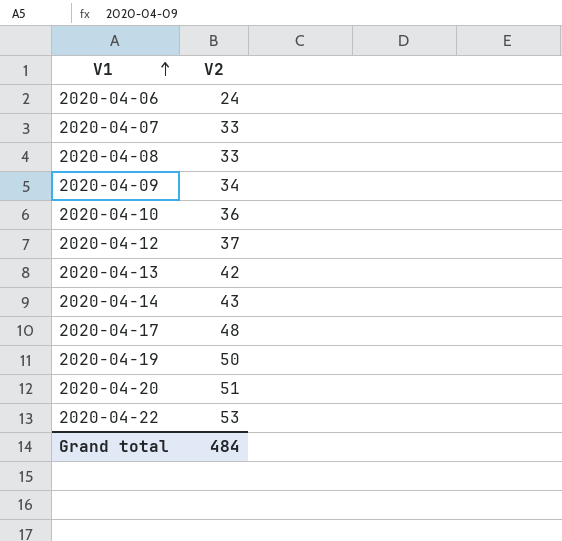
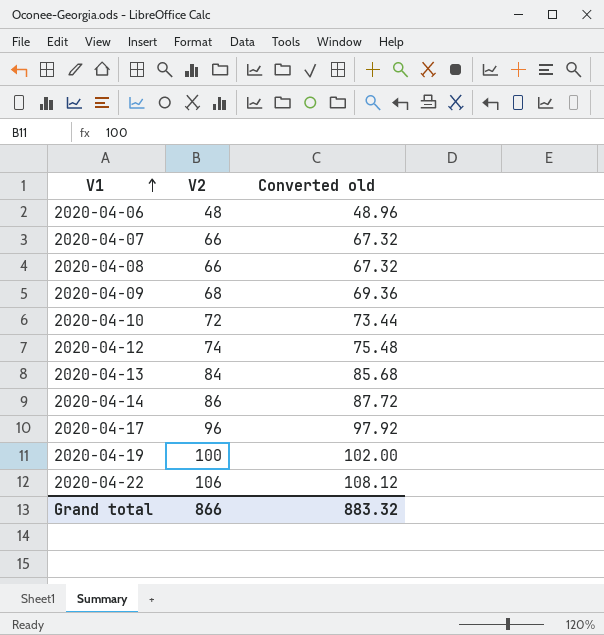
column Converted old | formula: none -> [V2] * 1.02
row 2020-04-20: 51 -> none
2020-04-06 | V2: 24 -> 48
2020-04-07 | V2: 33 -> 66
2020-04-08 | V2: 33 -> 66
2020-04-09 | V2: 34 -> 68
2020-04-10 | V2: 36 -> 72
2020-04-12 | V2: 37 -> 74
2020-04-13 | V2: 42 -> 84
2020-04-14 | V2: 43 -> 86
2020-04-17 | V2: 48 -> 96
2020-04-19 | V2: 50 -> 100
2020-04-22 | V2: 53 -> 106
Grand total | V2: 484 -> 866

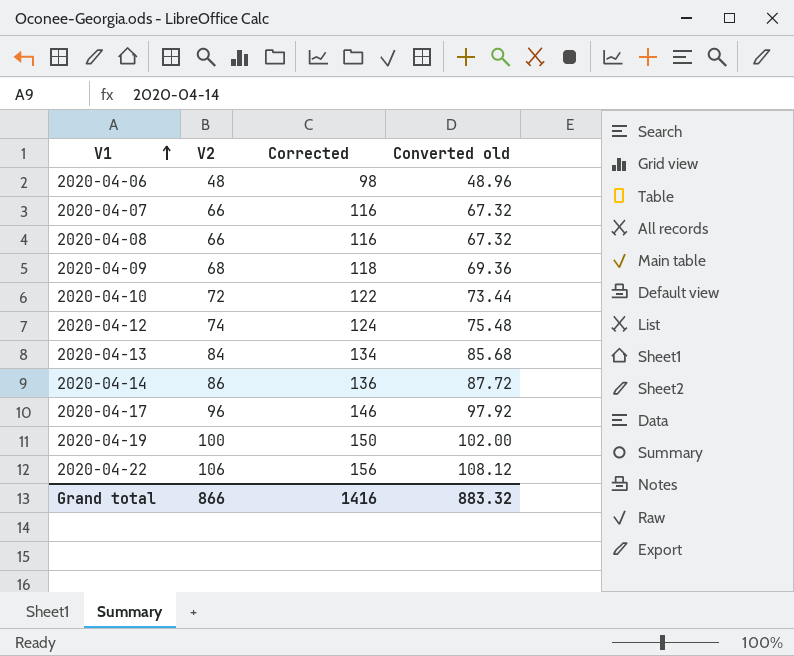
column Corrected | formula: none -> [V2] + 50

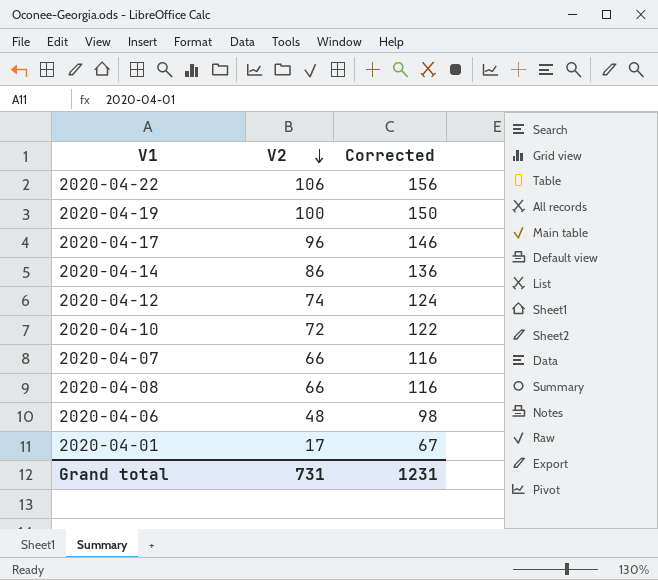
row order: V1 ascending -> V2 descending
column Converted old | formula: [V2] * 1.02 -> none
row 2020-04-09: 68 | 118 | 69.36 -> none
row 2020-04-13: 84 | 134 | 85.68 -> none
row 2020-04-01: none -> 17 | 67
Grand total | V2: 866 -> 731
Grand total | Corrected: 1416 -> 1231

